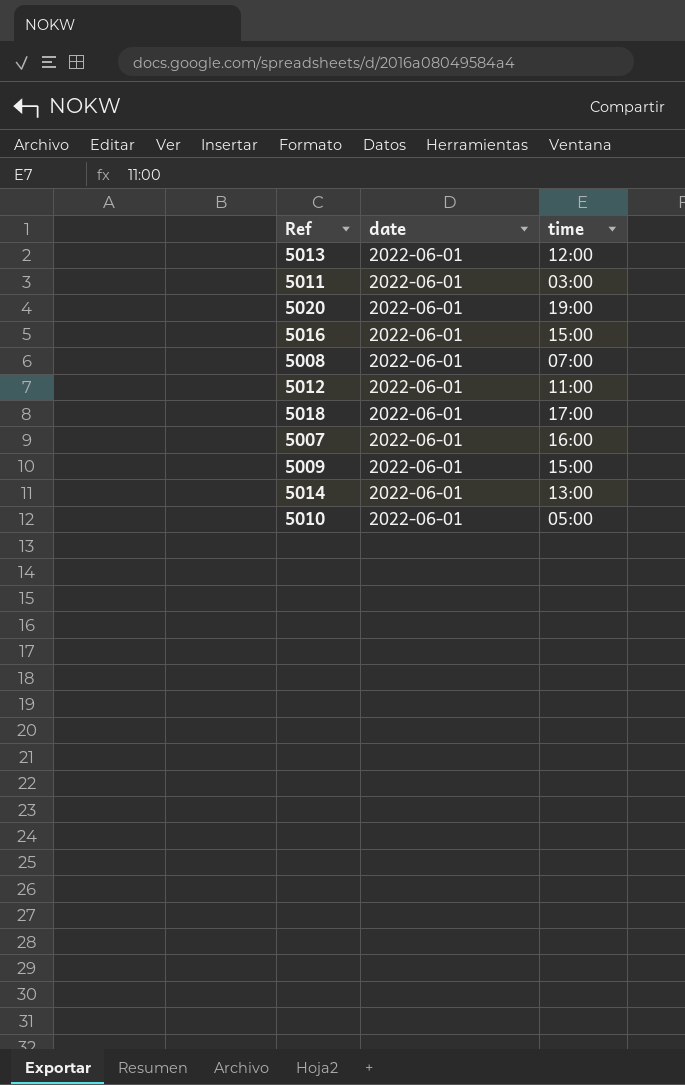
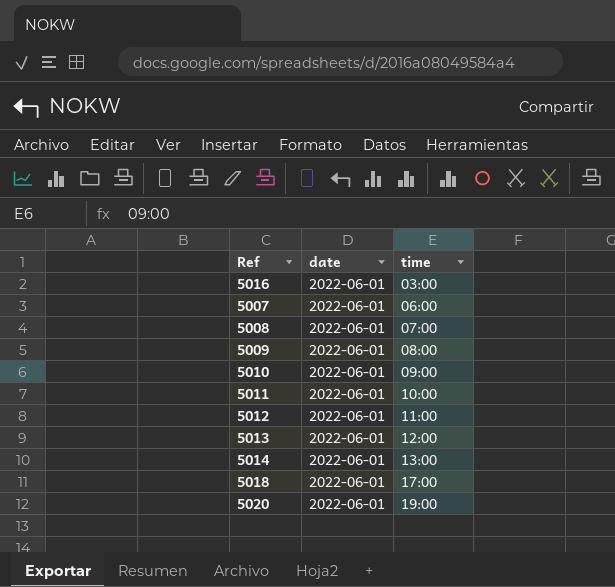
row order: none -> time ascending
5016 | time: 15:00 -> 03:00
5007 | time: 16:00 -> 06:00
5009 | time: 15:00 -> 08:00
5010 | time: 05:00 -> 09:00
5011 | time: 03:00 -> 10:00

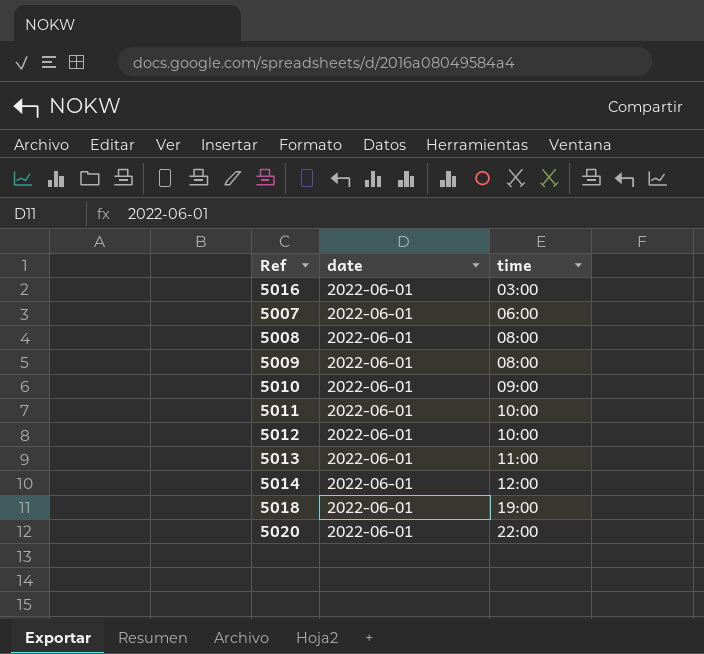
5008 | time: 07:00 -> 08:00
5012 | time: 11:00 -> 10:00
5013 | time: 12:00 -> 11:00
5014 | time: 13:00 -> 12:00
5018 | time: 17:00 -> 19:00
5020 | time: 19:00 -> 22:00

